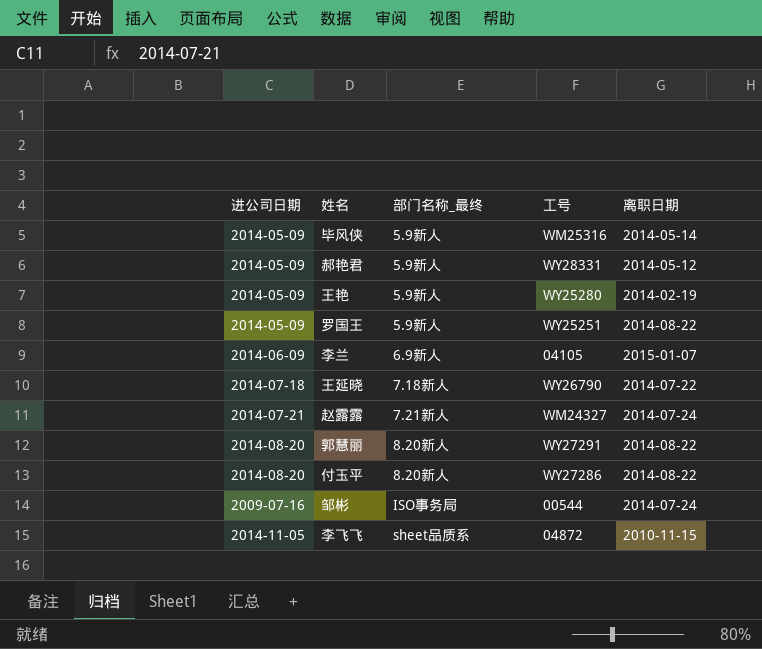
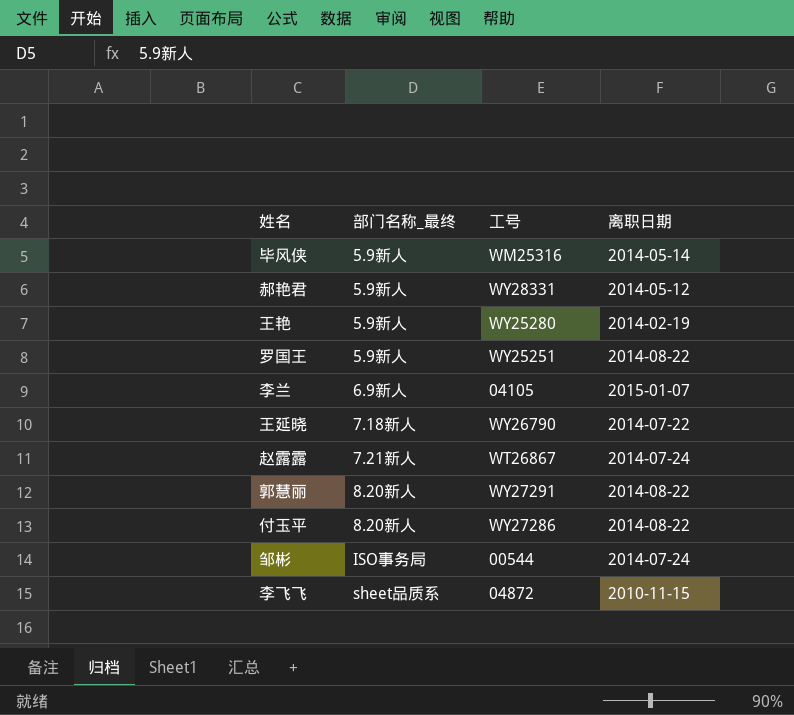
column 进公司日期 | position: 1 -> none
赵露露 | 工号: WM24327 -> WT26867

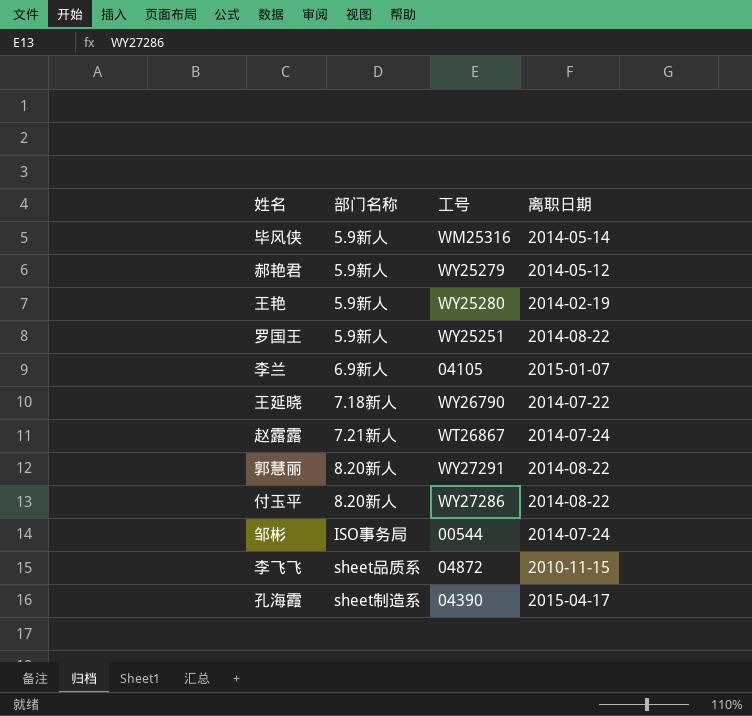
column name: 部门名称_最终 -> 部门名称
郝艳君 | 工号: WY28331 -> WY25279
row 孔海霞: none -> sheet制造系 | 04390 | 2015-04-17

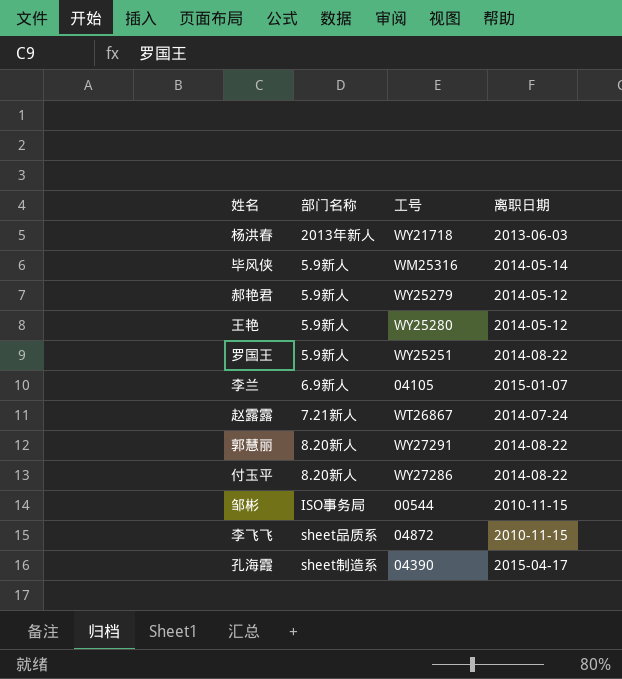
row 王延晓: 7.18新人 | WY26790 | 2014-07-22 -> none
row 杨洪春: none -> 2013年新人 | WY21718 | 2013-06-03
王艳 | 离职日期: 2014-02-19 -> 2014-05-12
邹彬 | 离职日期: 2014-07-24 -> 2010-11-15

